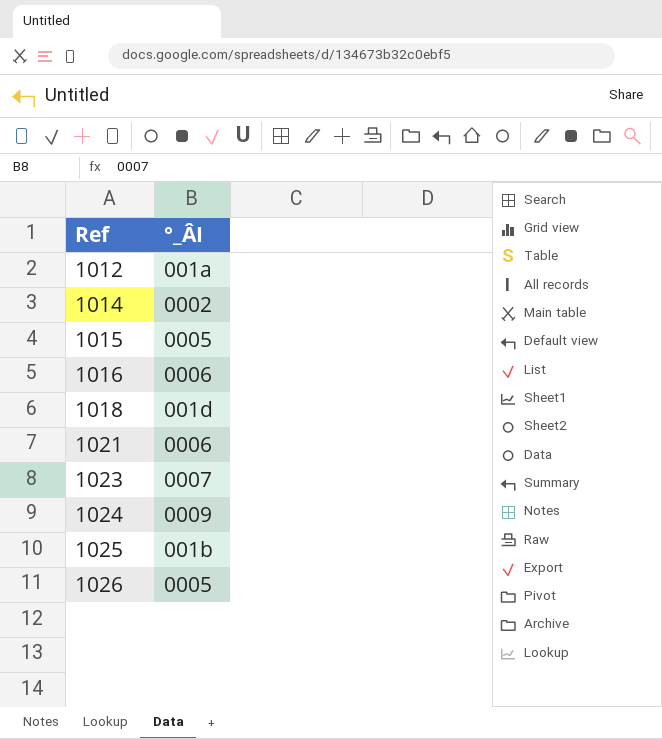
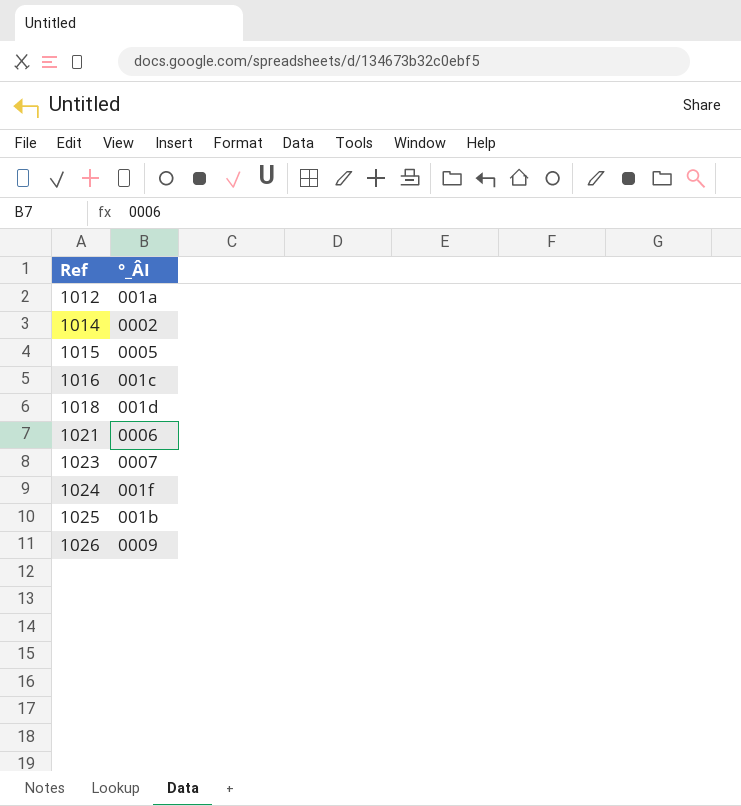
1016 | °_ÂI: 0006 -> 001c
1024 | °_ÂI: 0009 -> 001f
1026 | °_ÂI: 0005 -> 0009

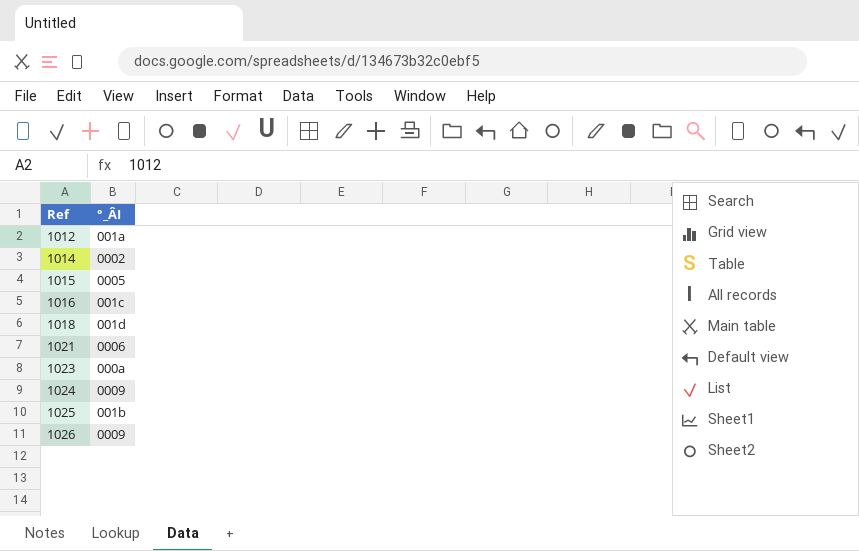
1023 | °_ÂI: 0007 -> 000a
1024 | °_ÂI: 001f -> 0009

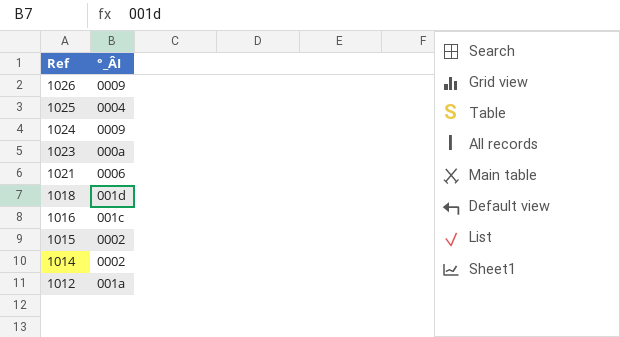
row order: Ref ascending -> Ref descending
1025 | °_ÂI: 001b -> 0004
1015 | °_ÂI: 0005 -> 0002

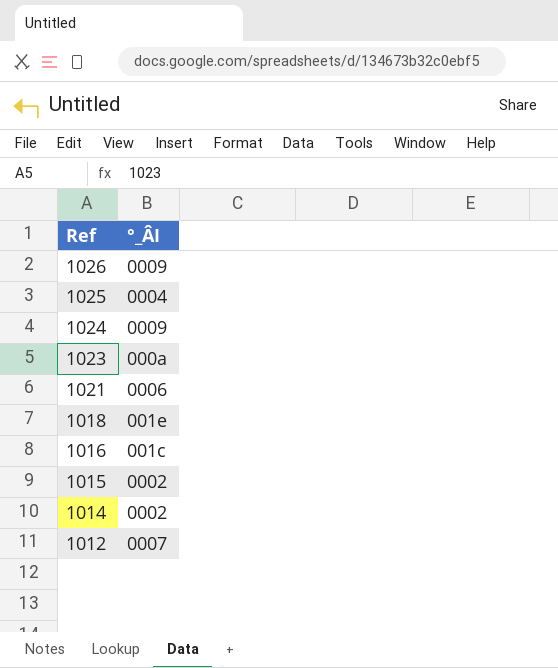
1018 | °_ÂI: 001d -> 001e
1012 | °_ÂI: 001a -> 0007

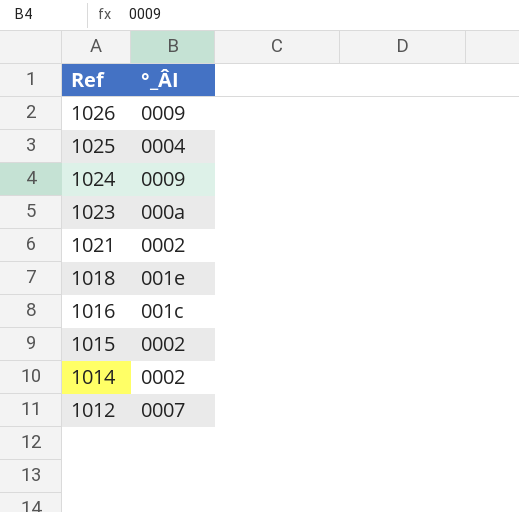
1021 | °_ÂI: 0006 -> 0002

